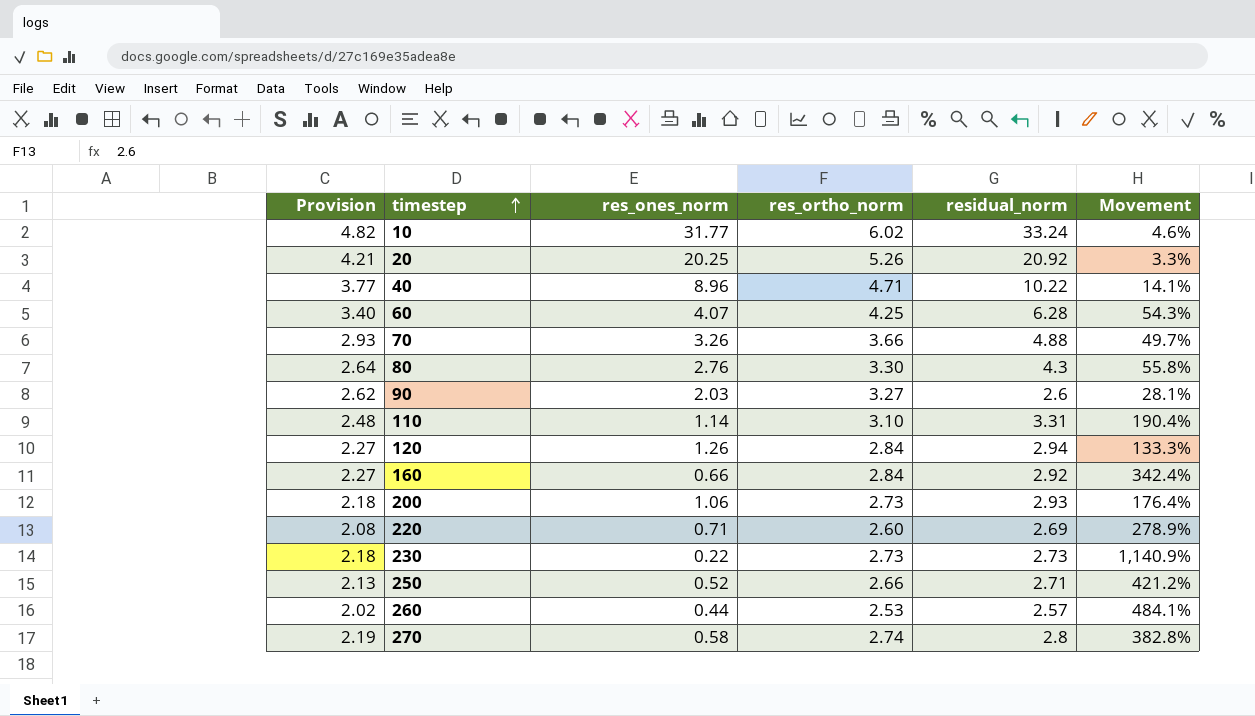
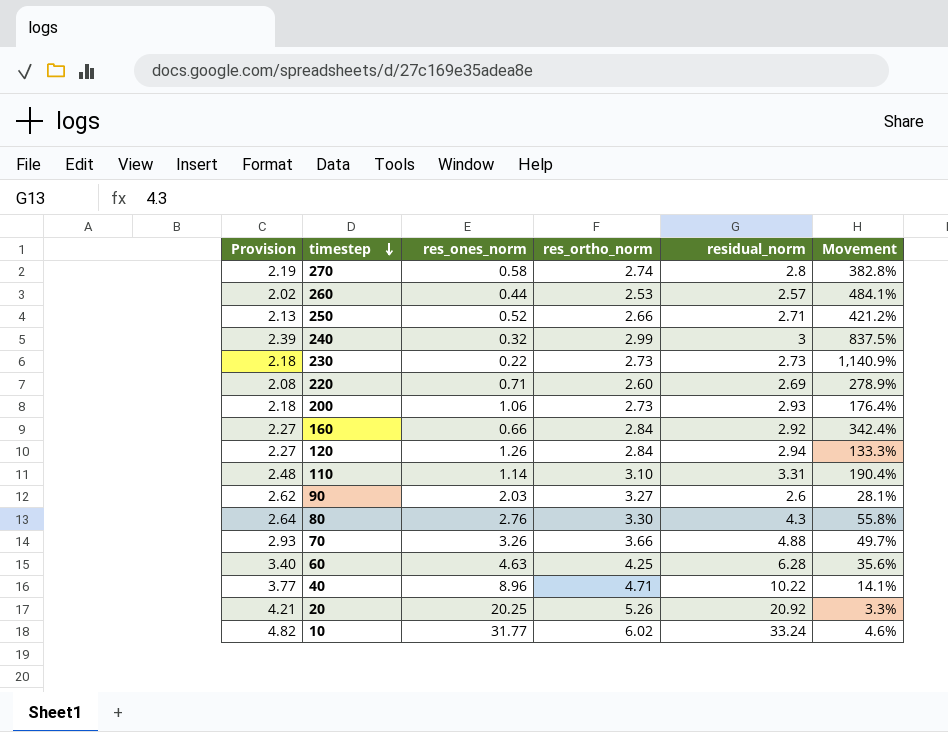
row order: timestep ascending -> timestep descending
row 240: none -> 2.39 | 0.32 | 2.99 | 3 | 837.5%
60 | res_ones_norm: 4.07 -> 4.63
60 | Movement: 54.3% -> 35.6%

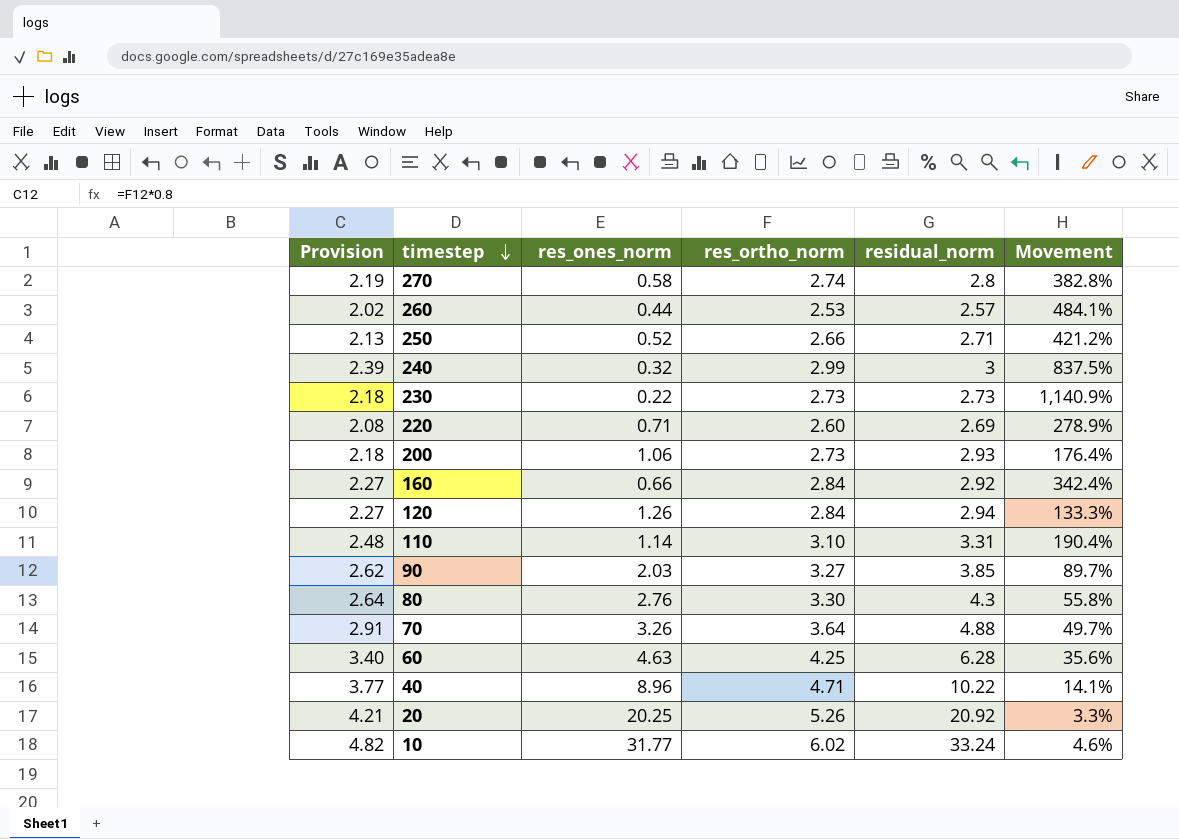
90 | residual_norm: 2.6 -> 3.85
90 | Movement: 28.1% -> 89.7%
70 | Provision: 2.93 -> 2.91
70 | res_ortho_norm: 3.66 -> 3.64

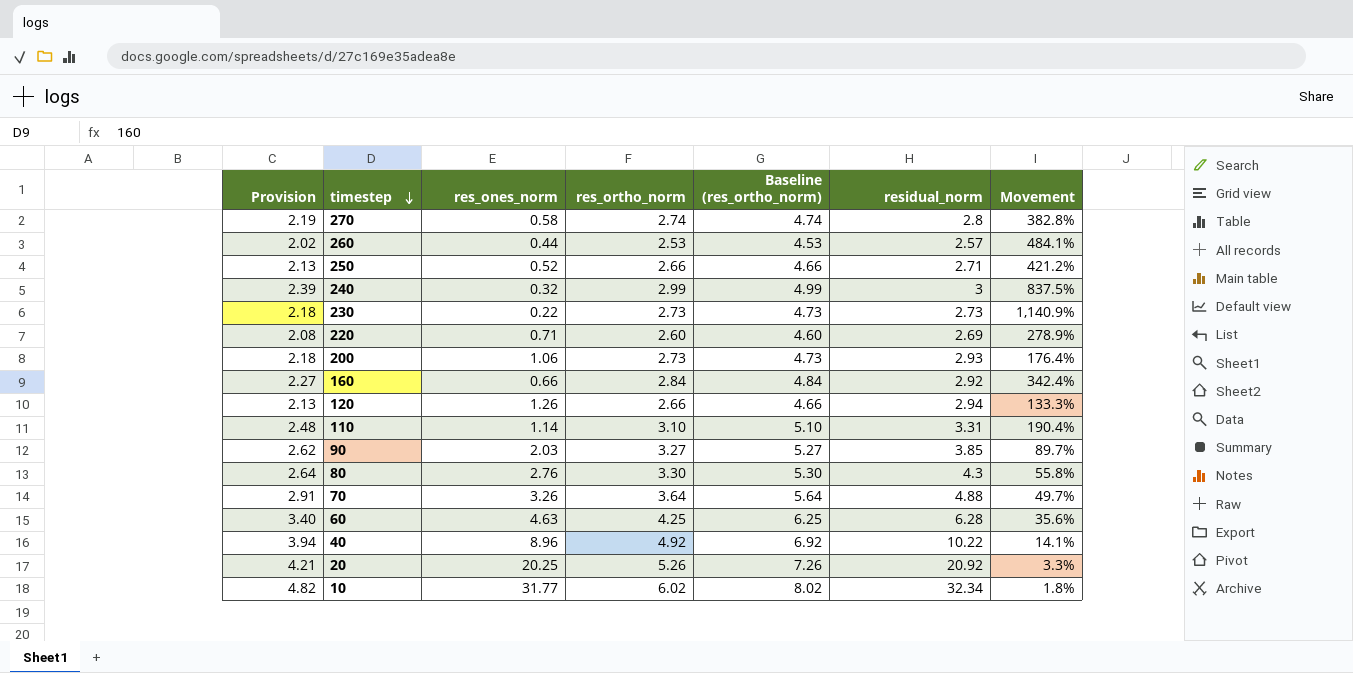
column Baseline (res_ortho_norm) | formula: none -> [res_ortho_norm] + 2
120 | Provision: 2.27 -> 2.13
120 | res_ortho_norm: 2.84 -> 2.66
40 | Provision: 3.77 -> 3.94
40 | res_ortho_norm: 4.71 -> 4.92
10 | residual_norm: 33.24 -> 32.34
10 | Movement: 4.6% -> 1.8%

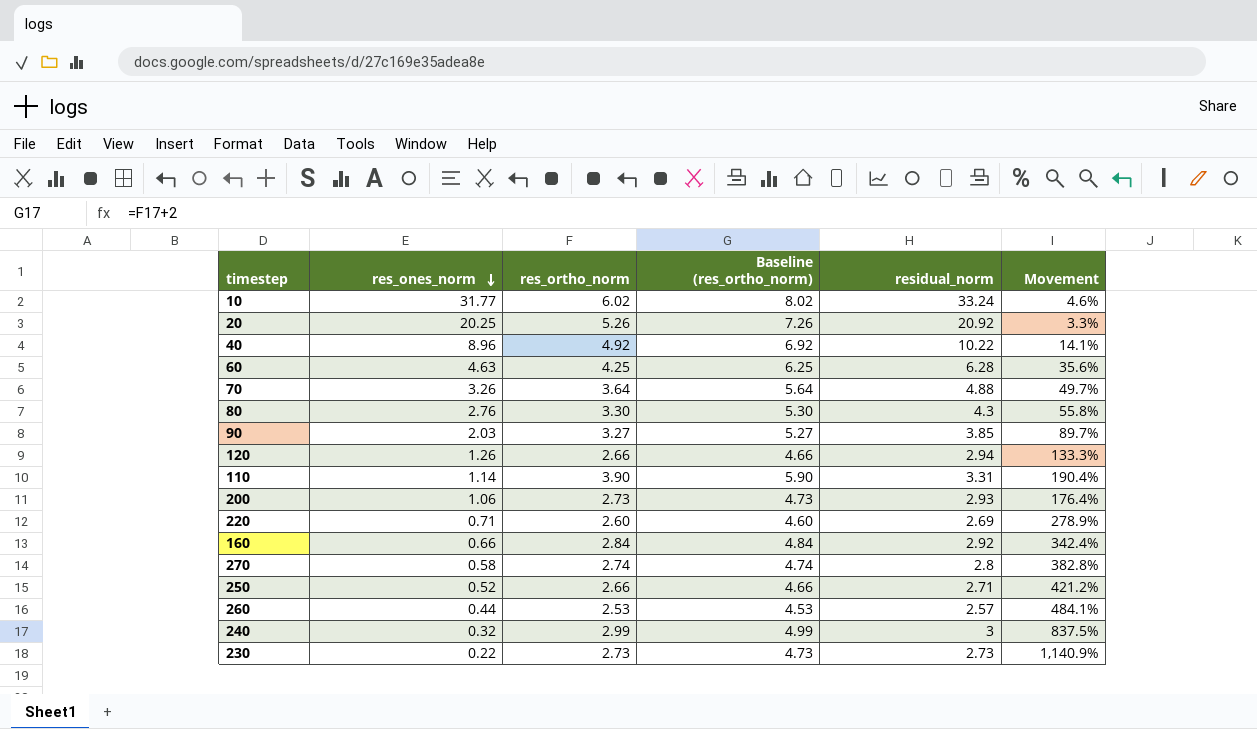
row order: timestep descending -> res_ones_norm descending
column Provision | formula: [res_ortho_norm] * 0.8 -> none
10 | residual_norm: 32.34 -> 33.24
10 | Movement: 1.8% -> 4.6%
110 | res_ortho_norm: 3.10 -> 3.90
110 | Baseline (res_ortho_norm): 5.10 -> 5.90

